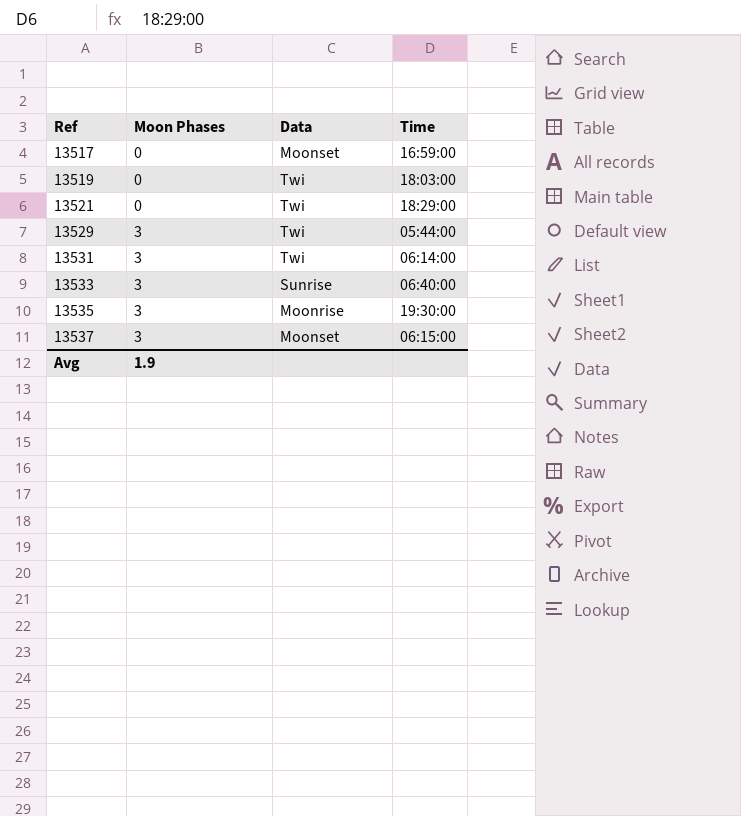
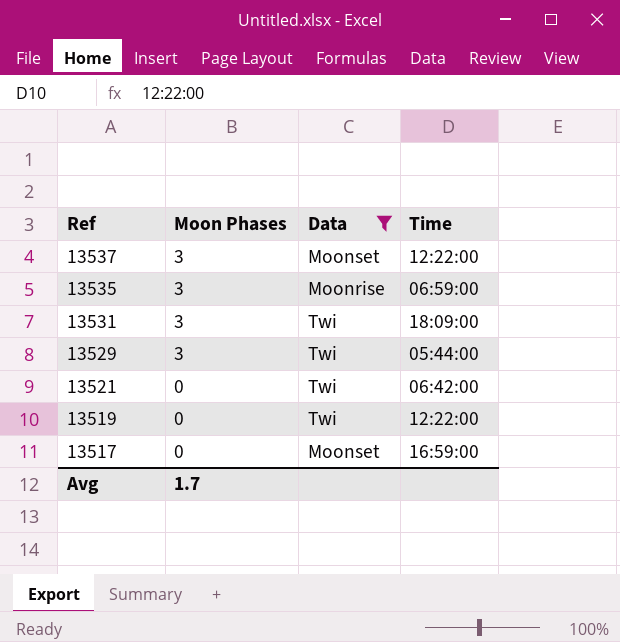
filter: none -> Data != Sunrise
row order: Ref ascending -> Ref descending
13537 | Time: 06:15:00 -> 12:22:00
13535 | Time: 19:30:00 -> 06:59:00
13531 | Time: 06:14:00 -> 18:09:00
13521 | Time: 18:29:00 -> 06:42:00
13519 | Time: 18:03:00 -> 12:22:00
Avg | Moon Phases: 1.9 -> 1.7

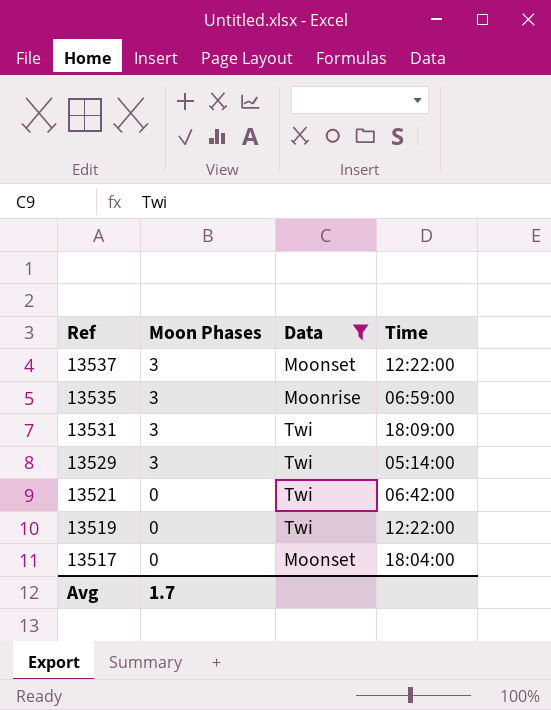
13529 | Time: 05:44:00 -> 05:14:00
13517 | Time: 16:59:00 -> 18:04:00

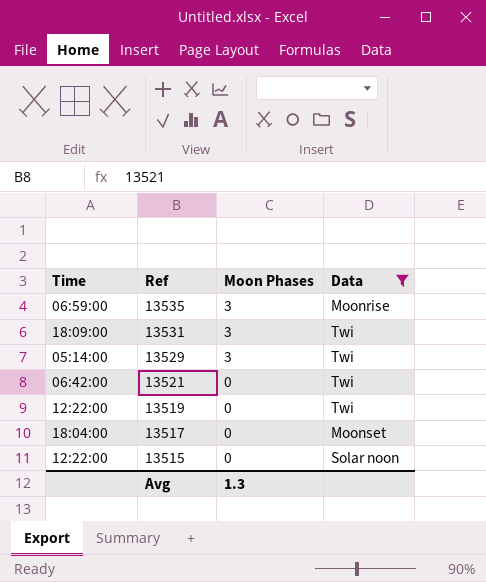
column Time | position: 4 -> 1
row 13537: 3 | Moonset | 12:22:00 -> none
row 13515: none -> 12:22:00 | 0 | Solar noon
Avg | Moon Phases: 1.7 -> 1.3

